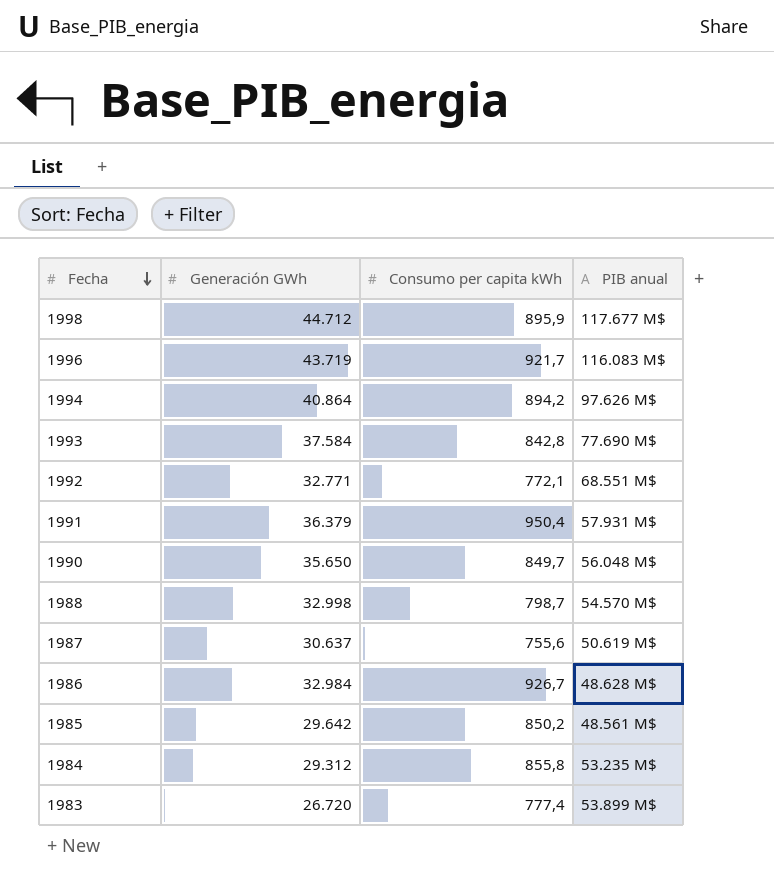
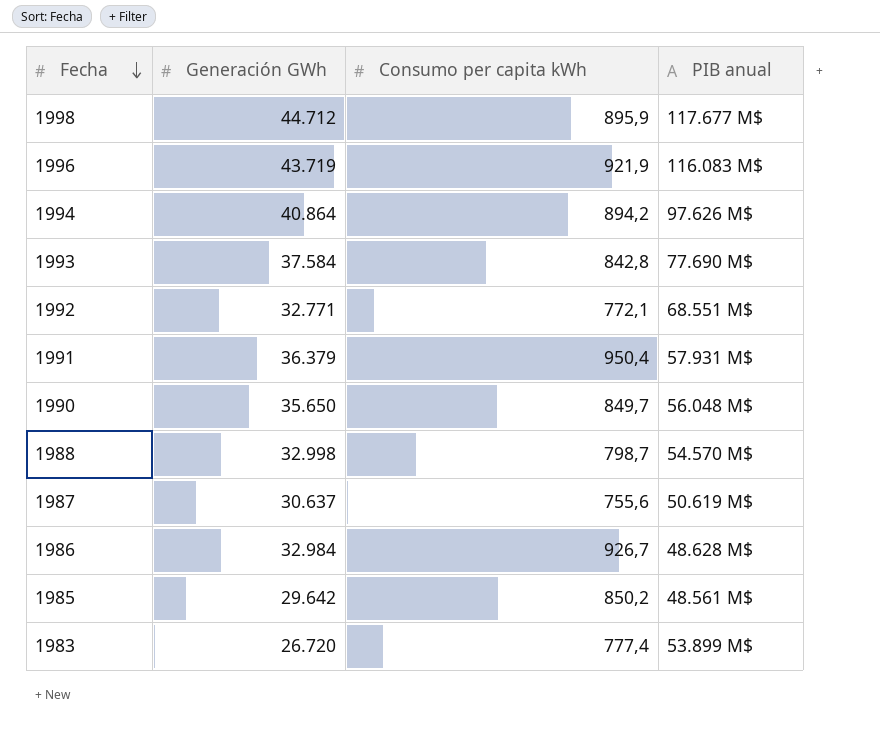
row 1984: 29.312 | 855,8 | 53.235 M$ -> none
1996 | Consumo per capita kWh: 921,7 -> 921,9

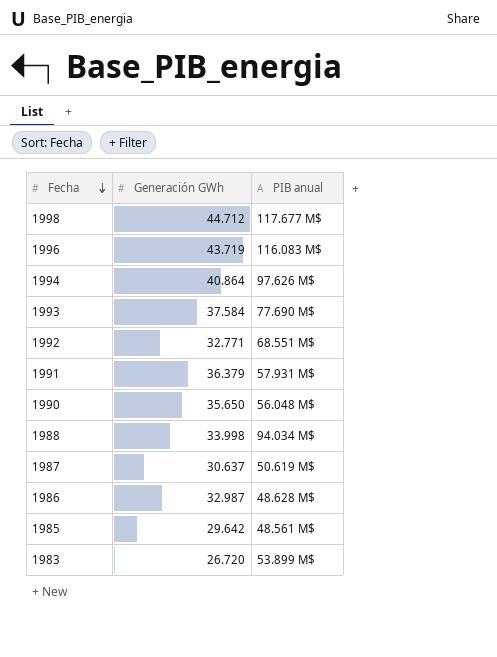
column Consumo per capita kWh | position: 3 -> none
1988 | Generación GWh: 32.998 -> 33.998
1988 | PIB anual: 54.570 M$ -> 94.034 M$
1986 | Generación GWh: 32.984 -> 32.987

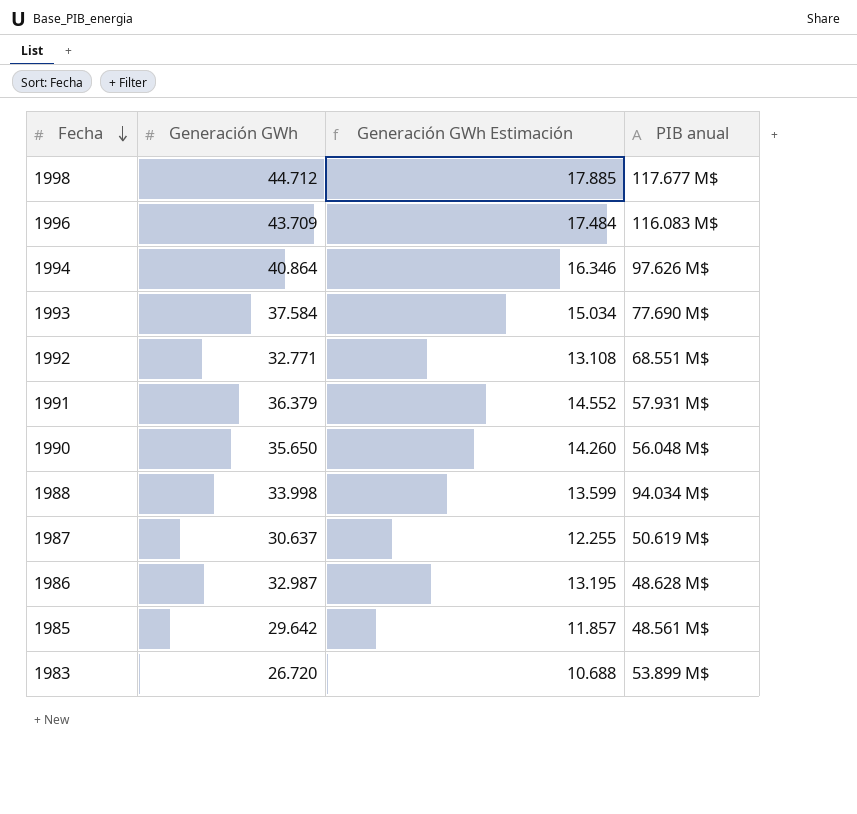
column Generación GWh Estimación | formula: none -> [Generación GWh] * 0,4
1996 | Generación GWh: 43.719 -> 43.709

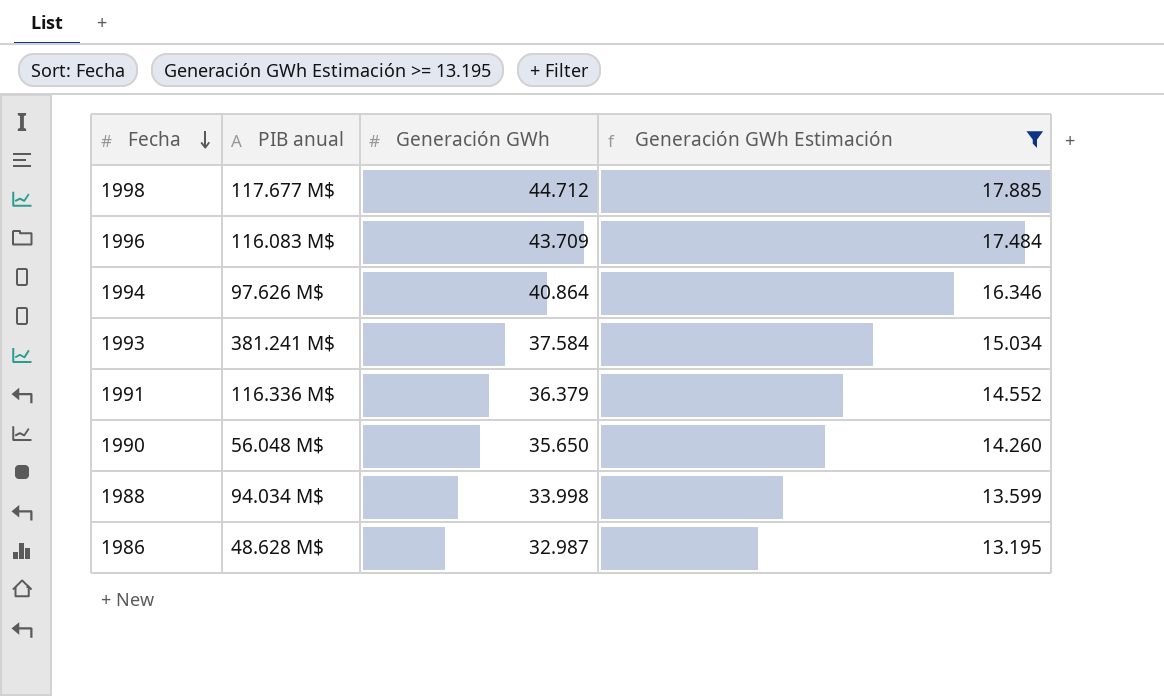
filter: none -> Generación GWh Estimación >= 13.195
column PIB anual | position: 4 -> 2
1993 | PIB anual: 77.690 M$ -> 381.241 M$
1991 | PIB anual: 57.931 M$ -> 116.336 M$

